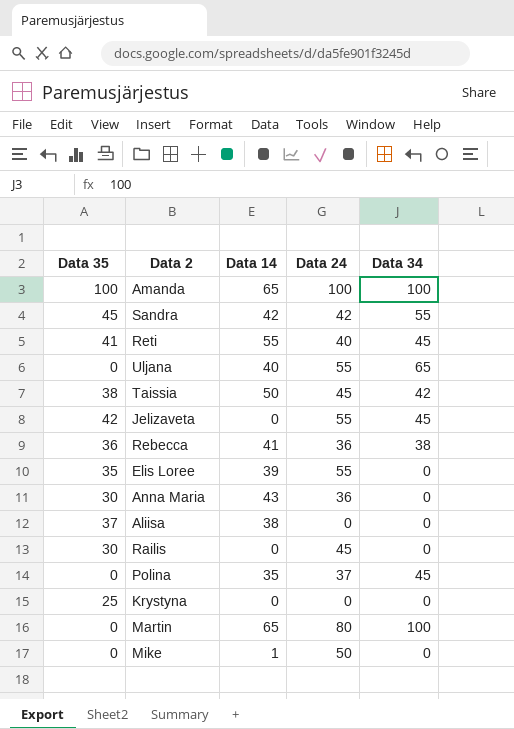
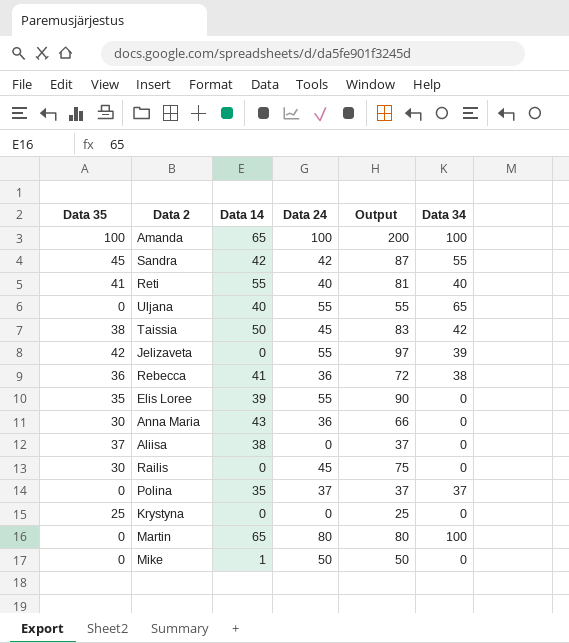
column Output | formula: none -> [Data 35] + [Data 24]
Reti | Data 34: 45 -> 40
Jelizaveta | Data 34: 45 -> 39
Polina | Data 34: 45 -> 37

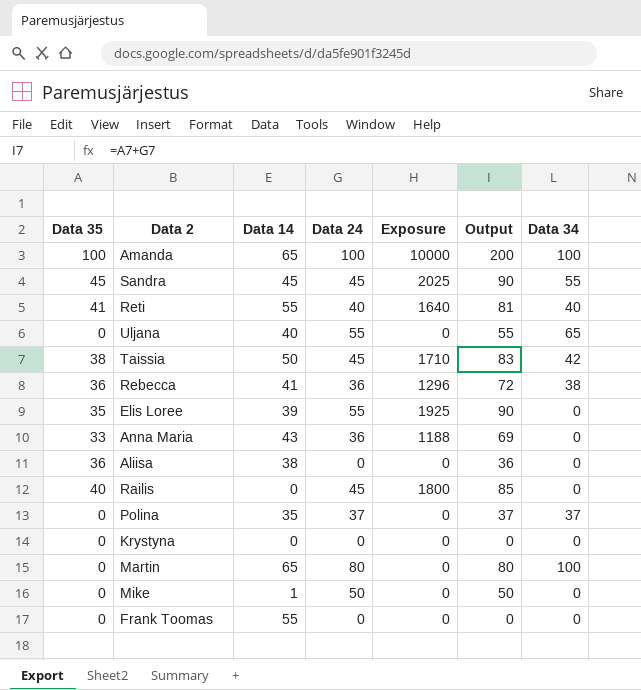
column Exposure | formula: none -> [Data 35] * [Data 24]
row Jelizaveta: 42 | 0 | 55 | 97 | 39 -> none
Sandra | Data 14: 42 -> 45
Sandra | Data 24: 42 -> 45
Sandra | Output: 87 -> 90
Anna Maria | Data 35: 30 -> 33
Anna Maria | Output: 66 -> 69
Aliisa | Data 35: 37 -> 36
Aliisa | Output: 37 -> 36
Railis | Data 35: 30 -> 40
Railis | Output: 75 -> 85
Krystyna | Data 35: 25 -> 0
Krystyna | Output: 25 -> 0
row Frank Toomas: none -> 0 | 55 | 0 | 0 | 0 | 0

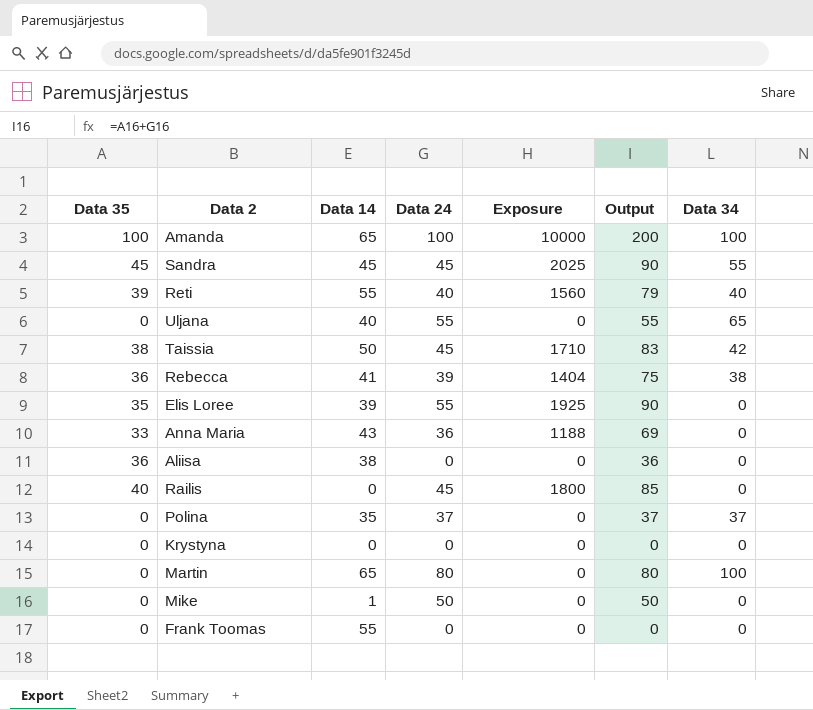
Reti | Data 35: 41 -> 39
Reti | Exposure: 1640 -> 1560
Reti | Output: 81 -> 79
Rebecca | Data 24: 36 -> 39
Rebecca | Exposure: 1296 -> 1404
Rebecca | Output: 72 -> 75

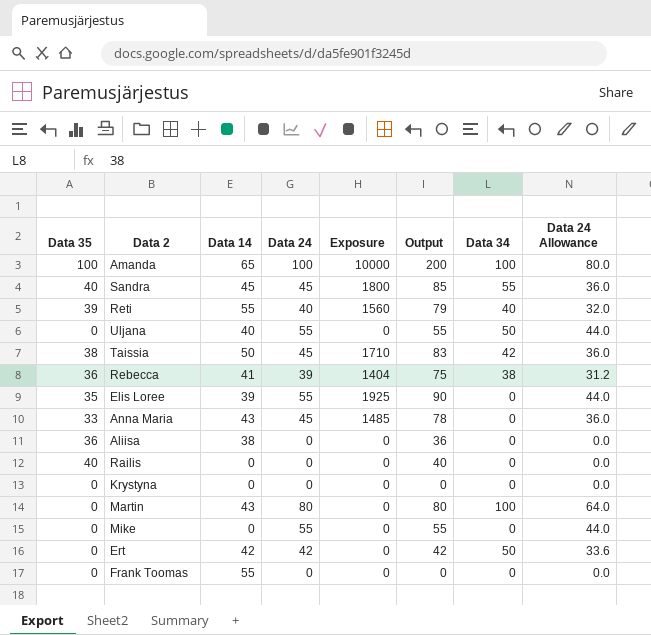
column Data 24 Allowance | formula: none -> [Data 24] * 0.8
row Polina: 0 | 35 | 37 | 0 | 37 | 37 -> none
Sandra | Data 35: 45 -> 40
Sandra | Exposure: 2025 -> 1800
Sandra | Output: 90 -> 85
Uljana | Data 34: 65 -> 50
Anna Maria | Data 24: 36 -> 45
Anna Maria | Exposure: 1188 -> 1485
Anna Maria | Output: 69 -> 78
Railis | Data 24: 45 -> 0
Railis | Exposure: 1800 -> 0
Railis | Output: 85 -> 40
Martin | Data 14: 65 -> 43
Mike | Data 14: 1 -> 0
Mike | Data 24: 50 -> 55
Mike | Output: 50 -> 55
row Ert: none -> 0 | 42 | 42 | 0 | 42 | 50 | 33.6

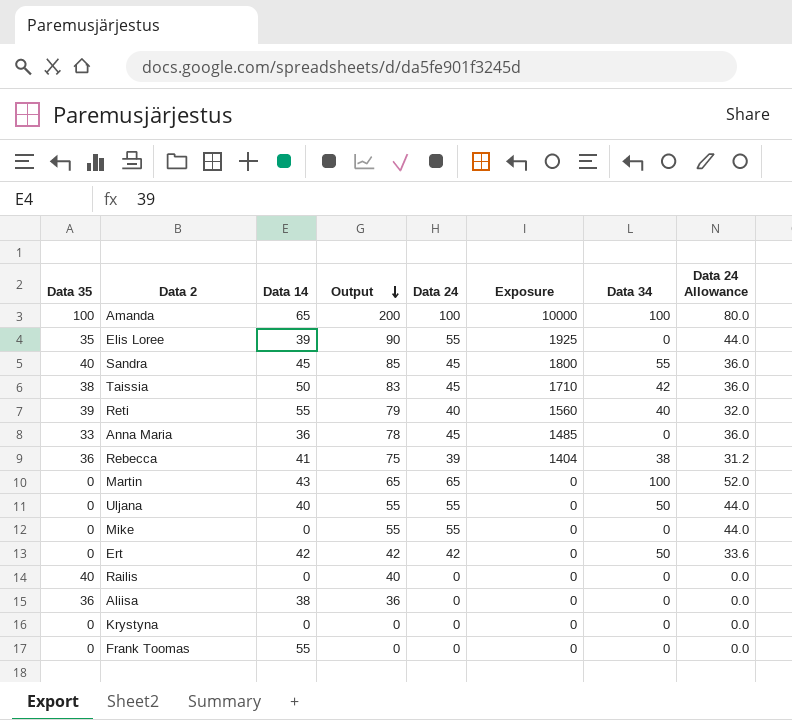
row order: none -> Output descending
column Output | position: 6 -> 4
Anna Maria | Data 14: 43 -> 36
Martin | Output: 80 -> 65
Martin | Data 24: 80 -> 65
Martin | Data 24 Allowance: 64.0 -> 52.0

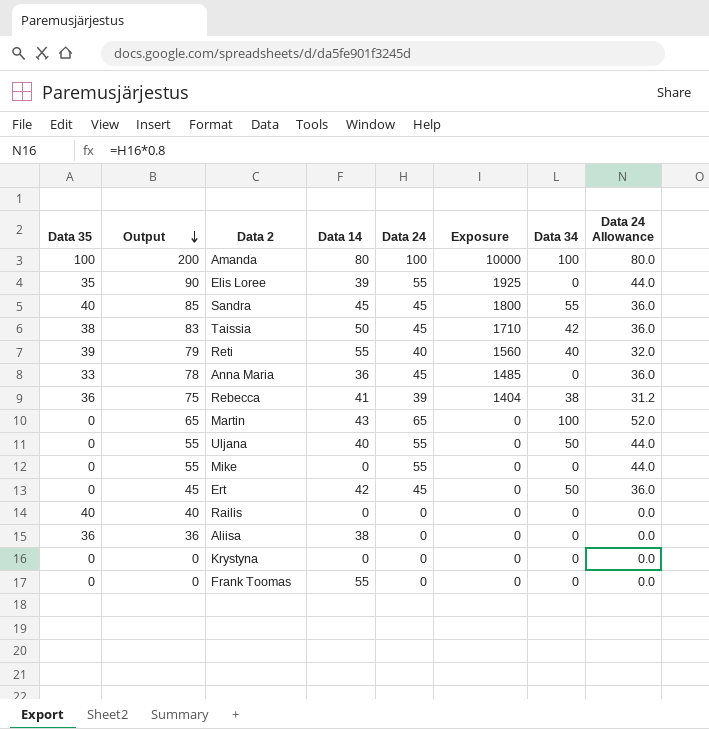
column Output | position: 4 -> 2
Amanda | Data 14: 65 -> 80
Ert | Output: 42 -> 45
Ert | Data 24: 42 -> 45
Ert | Data 24 Allowance: 33.6 -> 36.0

